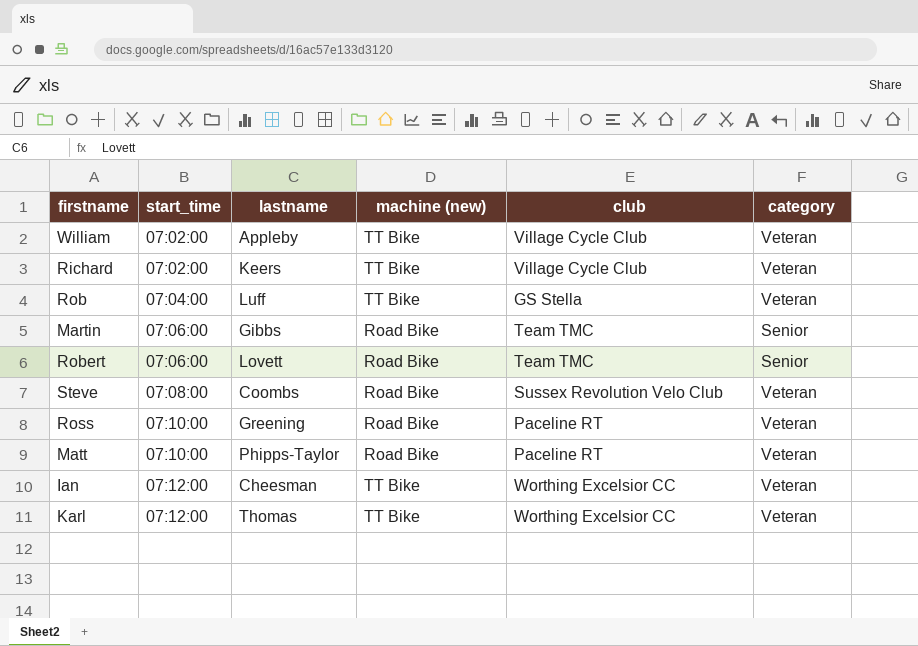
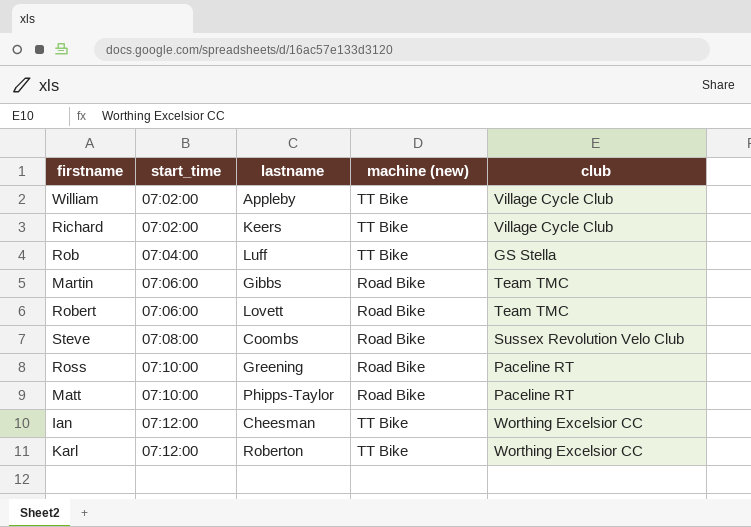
column category | position: 6 -> none
Karl | lastname: Thomas -> Roberton

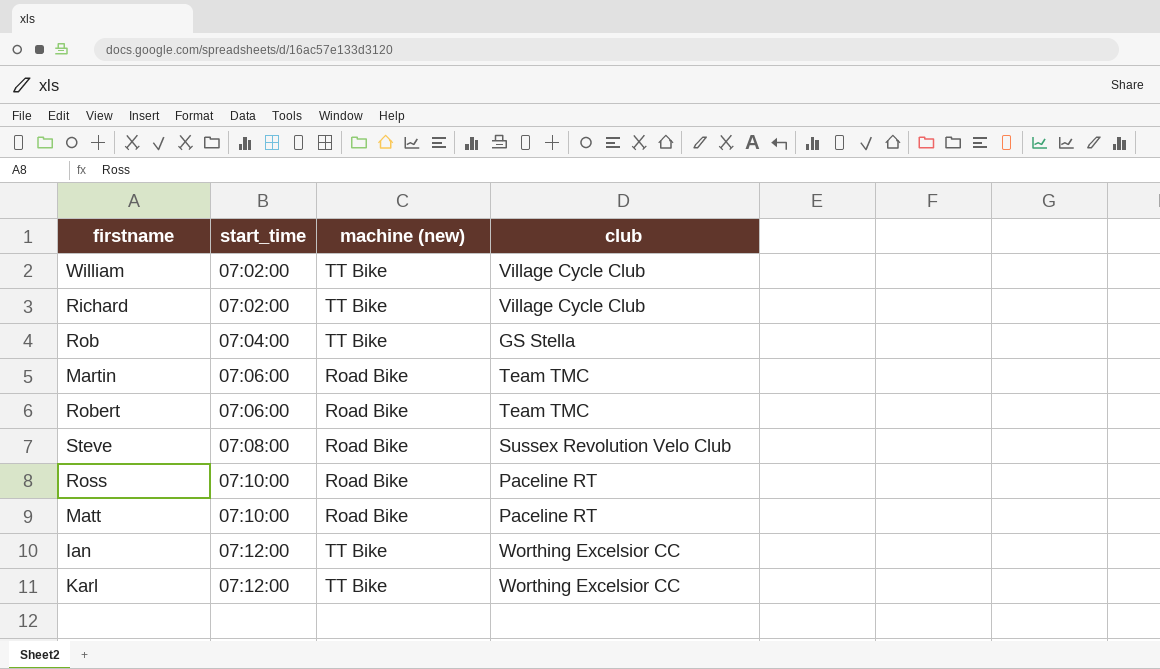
column lastname | position: 3 -> none

